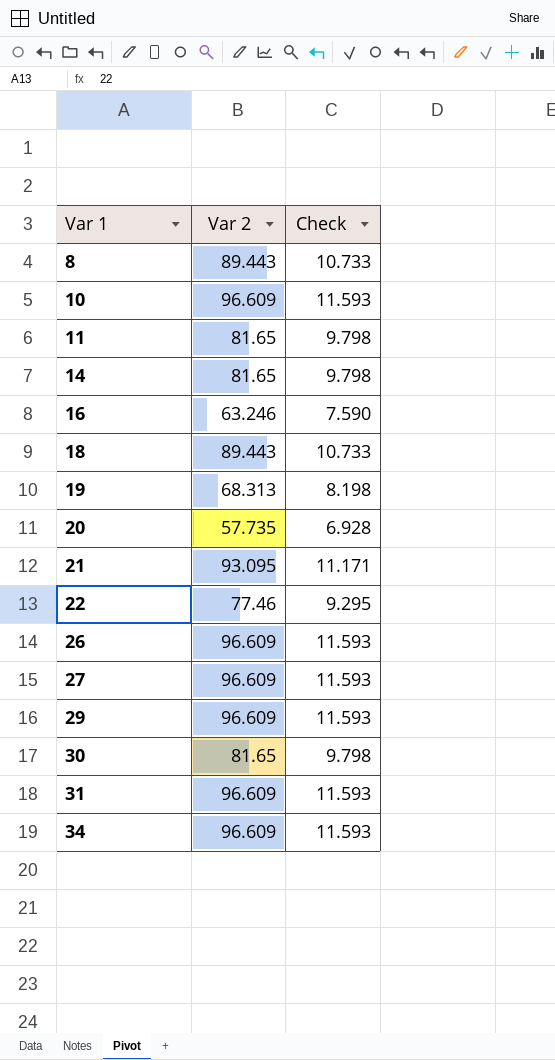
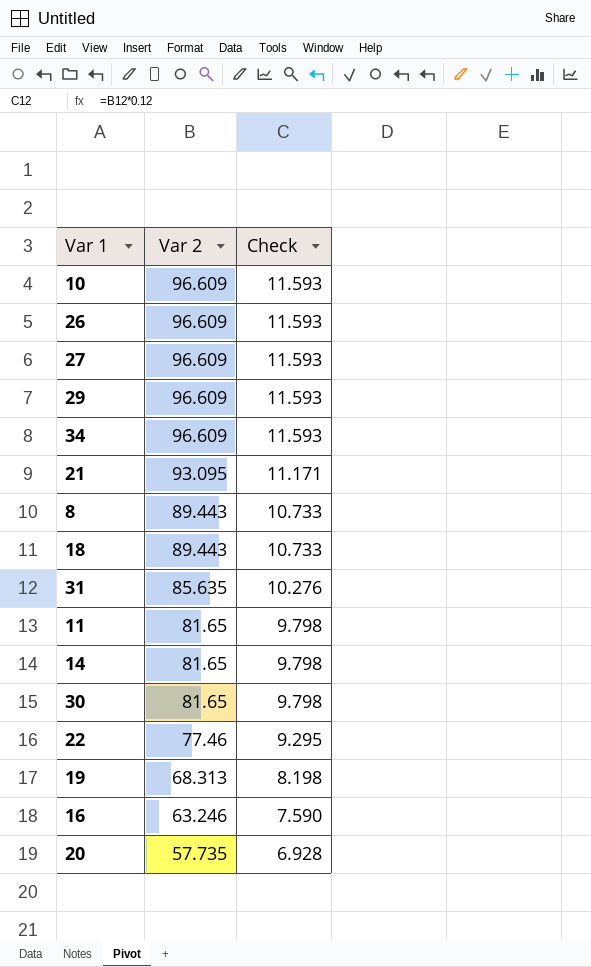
row order: Var 1 ascending -> Var 2 descending
31 | Var 2: 96.609 -> 85.635
31 | Check: 11.593 -> 10.276

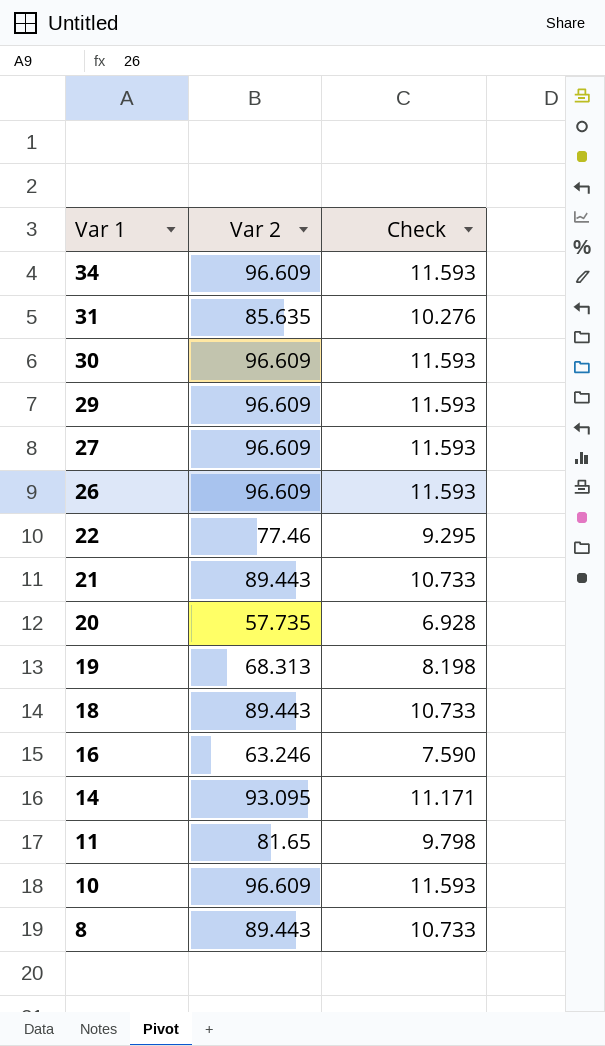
row order: Var 2 descending -> Var 1 descending
30 | Var 2: 81.65 -> 96.609
30 | Check: 9.798 -> 11.593
21 | Var 2: 93.095 -> 89.443
21 | Check: 11.171 -> 10.733
14 | Var 2: 81.65 -> 93.095
14 | Check: 9.798 -> 11.171

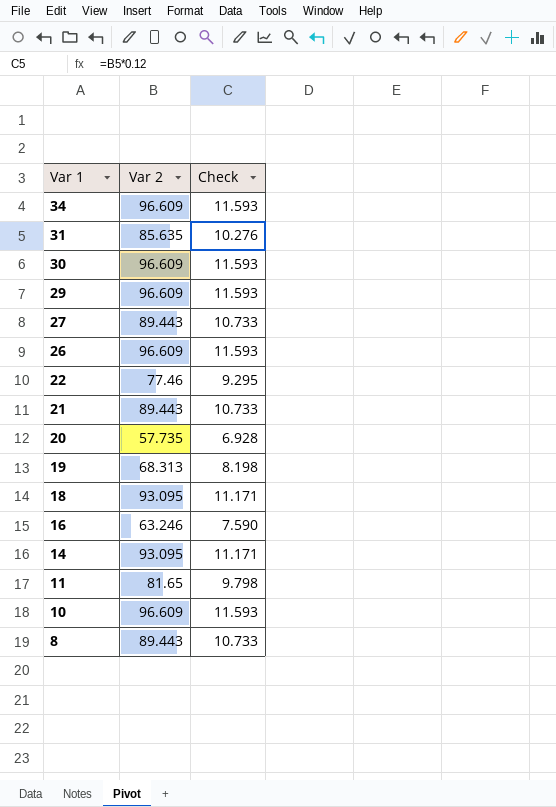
27 | Var 2: 96.609 -> 89.443
27 | Check: 11.593 -> 10.733
18 | Var 2: 89.443 -> 93.095
18 | Check: 10.733 -> 11.171

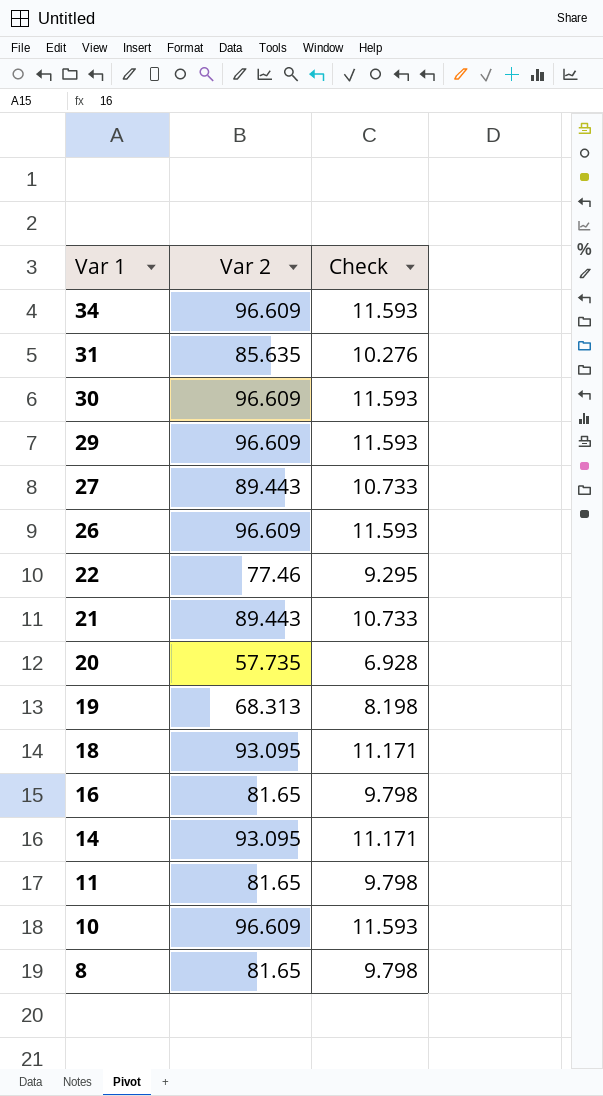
16 | Var 2: 63.246 -> 81.65
16 | Check: 7.590 -> 9.798
8 | Var 2: 89.443 -> 81.65
8 | Check: 10.733 -> 9.798

